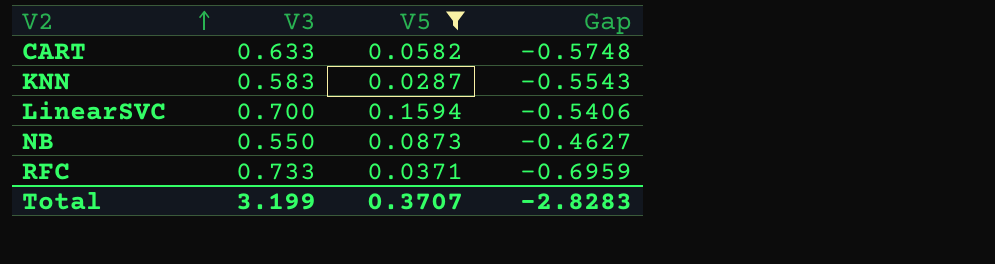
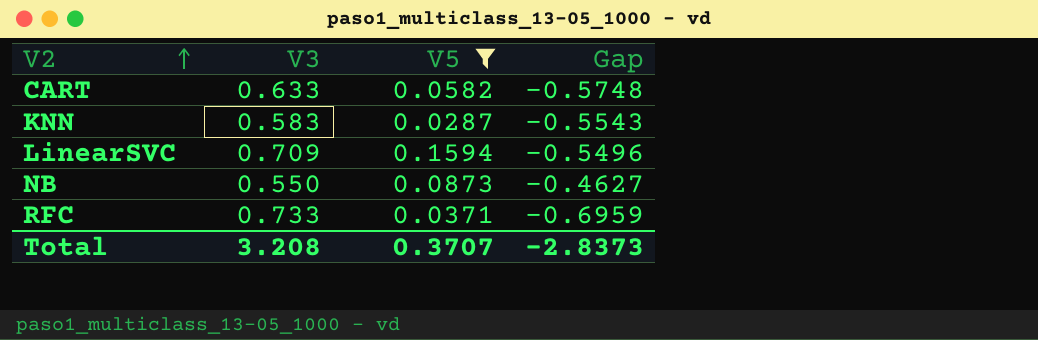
LinearSVC | V3: 0.700 -> 0.709
LinearSVC | Gap: -0.5406 -> -0.5496
Total | V3: 3.199 -> 3.208
Total | Gap: -2.8283 -> -2.8373

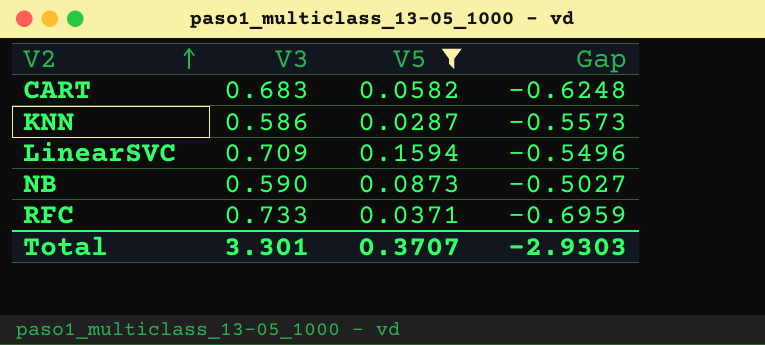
CART | V3: 0.633 -> 0.683
CART | Gap: -0.5748 -> -0.6248
KNN | V3: 0.583 -> 0.586
KNN | Gap: -0.5543 -> -0.5573
NB | V3: 0.550 -> 0.590
NB | Gap: -0.4627 -> -0.5027
Total | V3: 3.208 -> 3.301
Total | Gap: -2.8373 -> -2.9303

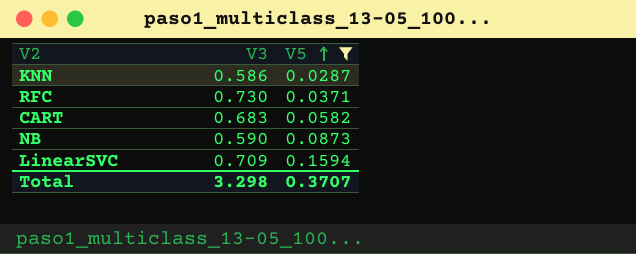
row order: V2 ascending -> V5 ascending
column Gap | formula: [V5] - [V3] -> none
RFC | V3: 0.733 -> 0.730
Total | V3: 3.301 -> 3.298

